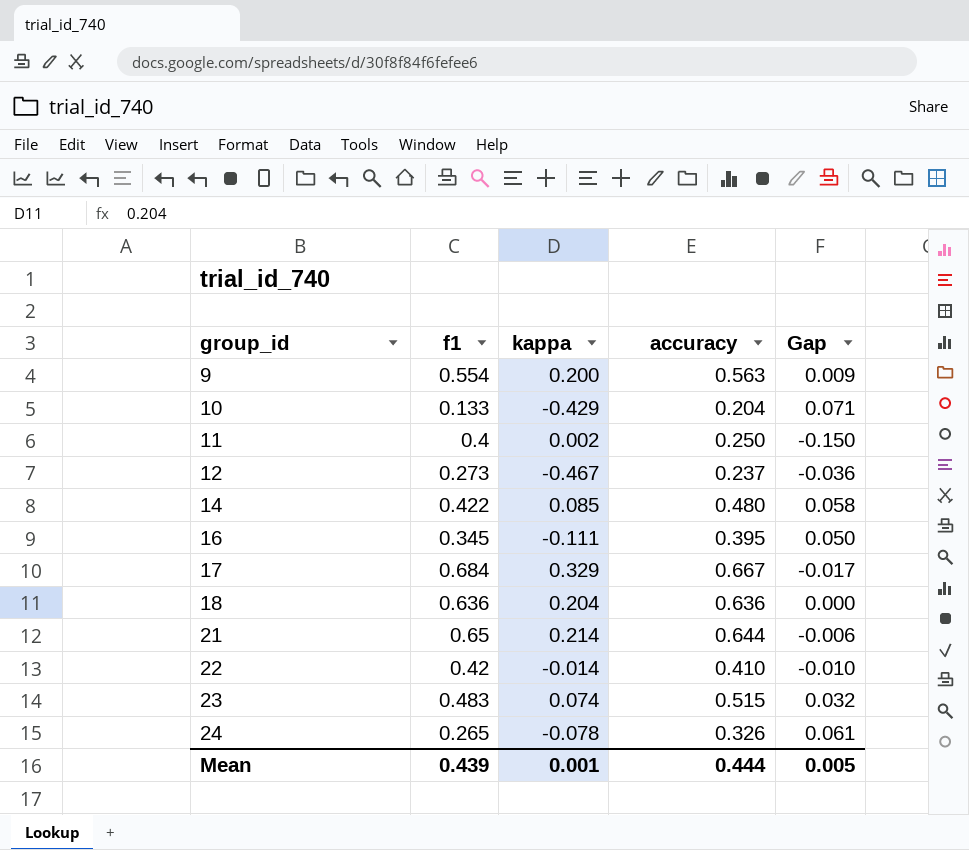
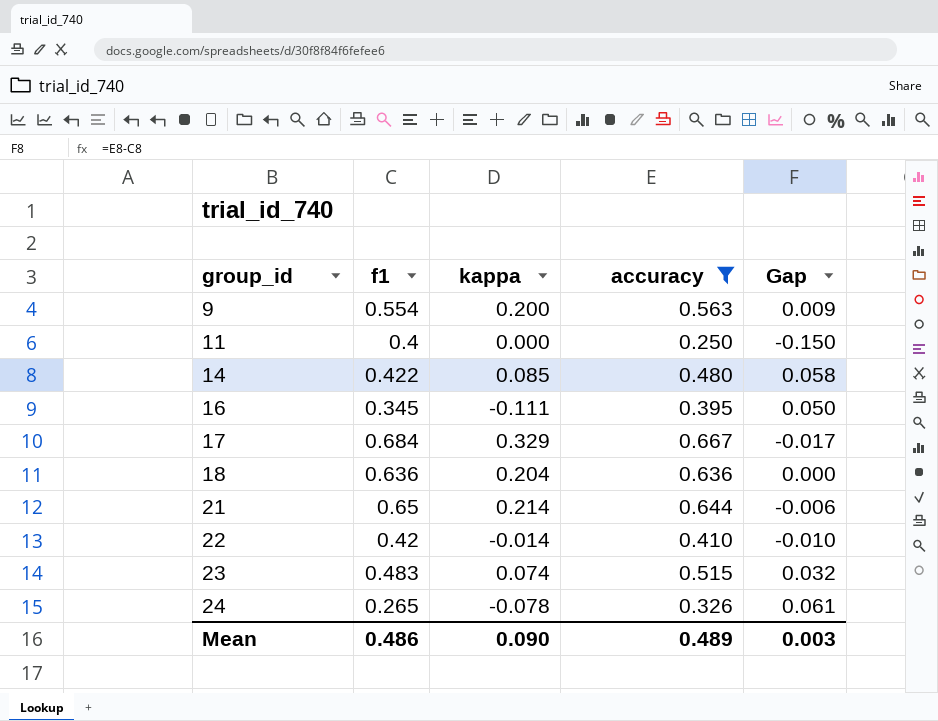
filter: none -> accuracy >= 0.250
11 | kappa: 0.002 -> 0.000
Mean | f1: 0.439 -> 0.486
Mean | kappa: 0.001 -> 0.090
Mean | accuracy: 0.444 -> 0.489
Mean | Gap: 0.005 -> 0.003

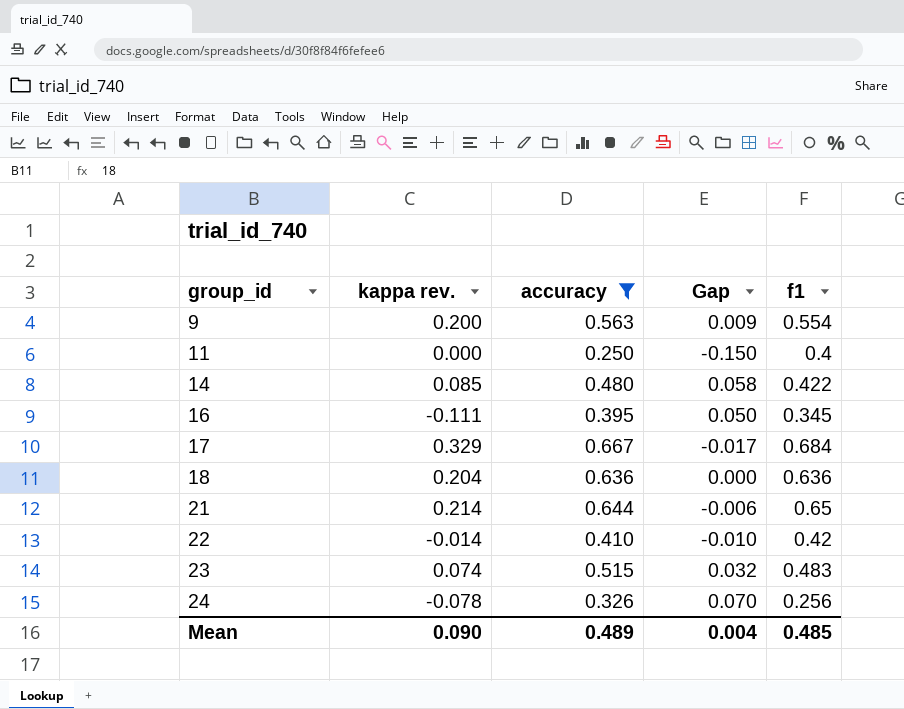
column name: kappa -> kappa rev.
column f1 | position: 2 -> 5
24 | Gap: 0.061 -> 0.070
24 | f1: 0.265 -> 0.256
Mean | Gap: 0.003 -> 0.004
Mean | f1: 0.486 -> 0.485

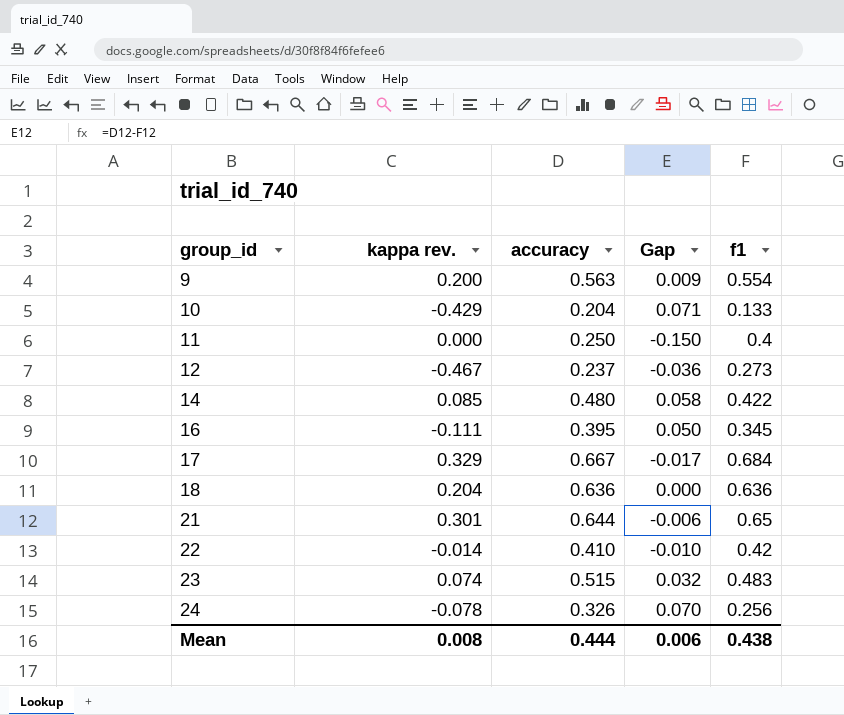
filter: accuracy >= 0.250 -> none
21 | kappa rev.: 0.214 -> 0.301
Mean | kappa rev.: 0.090 -> 0.008
Mean | accuracy: 0.489 -> 0.444
Mean | Gap: 0.004 -> 0.006
Mean | f1: 0.485 -> 0.438

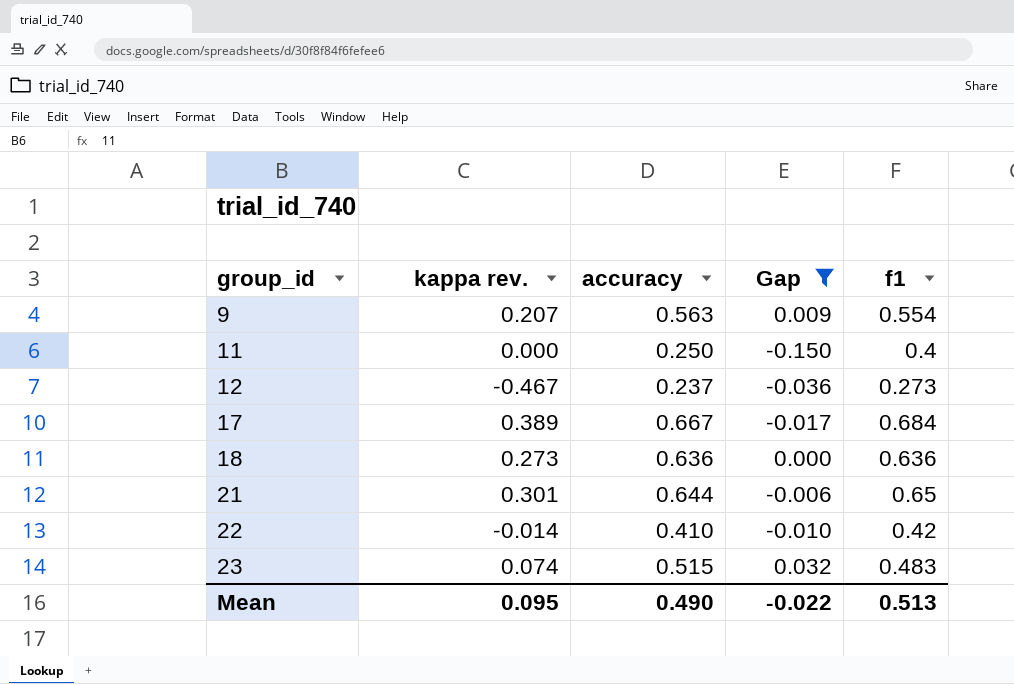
filter: none -> Gap <= 0.032
9 | kappa rev.: 0.200 -> 0.207
17 | kappa rev.: 0.329 -> 0.389
18 | kappa rev.: 0.204 -> 0.273
Mean | kappa rev.: 0.008 -> 0.095
Mean | accuracy: 0.444 -> 0.490
Mean | Gap: 0.006 -> -0.022
Mean | f1: 0.438 -> 0.513

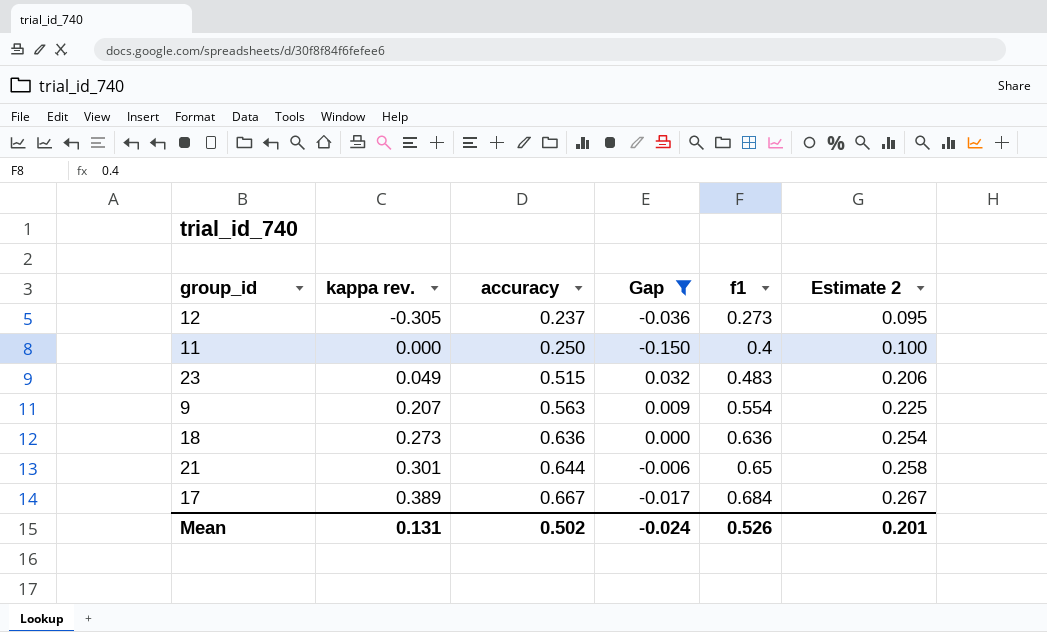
row order: group_id ascending -> kappa rev. ascending
column Estimate 2 | formula: none -> [accuracy] * 0.4
row 22: -0.014 | 0.410 | -0.010 | 0.42 -> none
12 | kappa rev.: -0.467 -> -0.305
23 | kappa rev.: 0.074 -> 0.049
Mean | kappa rev.: 0.095 -> 0.131
Mean | accuracy: 0.490 -> 0.502
Mean | Gap: -0.022 -> -0.024
Mean | f1: 0.513 -> 0.526

